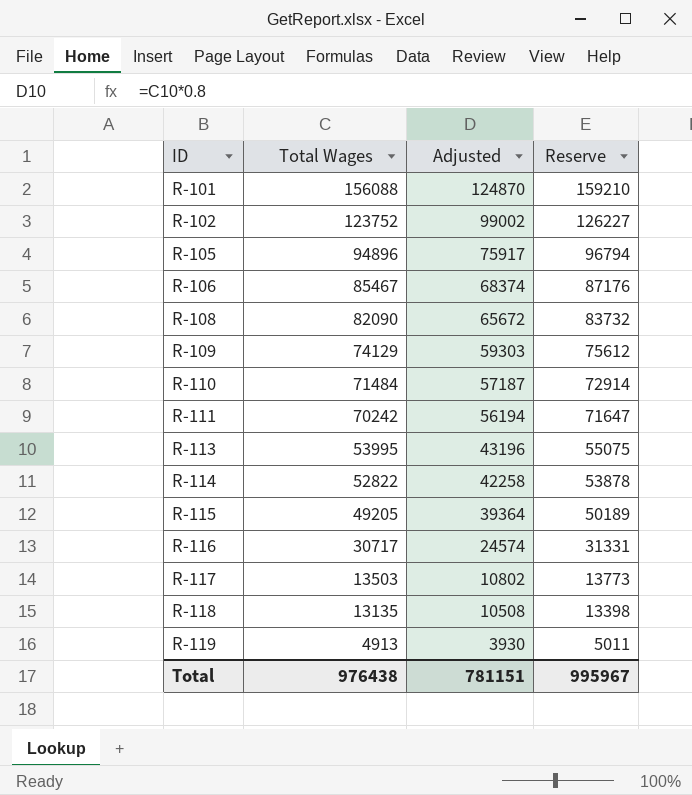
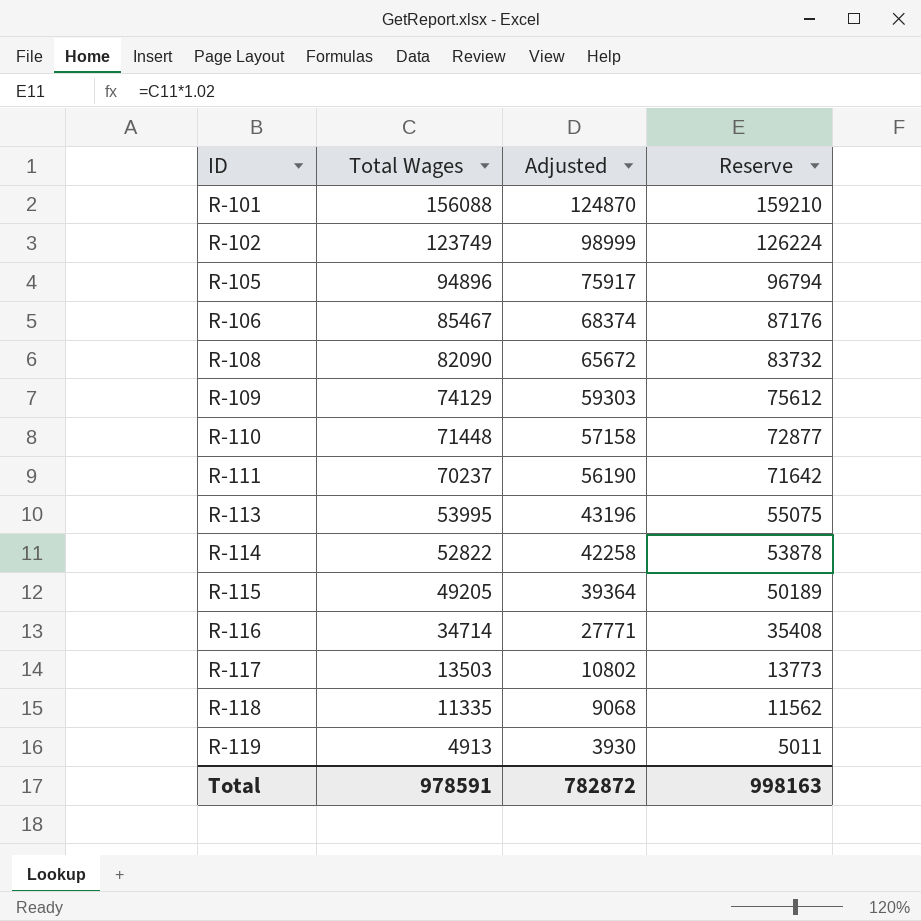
R-102 | Total Wages: 123752 -> 123749
R-102 | Adjusted: 99002 -> 98999
R-102 | Reserve: 126227 -> 126224
R-110 | Total Wages: 71484 -> 71448
R-110 | Adjusted: 57187 -> 57158
R-110 | Reserve: 72914 -> 72877
R-111 | Total Wages: 70242 -> 70237
R-111 | Adjusted: 56194 -> 56190
R-111 | Reserve: 71647 -> 71642
R-116 | Total Wages: 30717 -> 34714
R-116 | Adjusted: 24574 -> 27771
R-116 | Reserve: 31331 -> 35408
R-118 | Total Wages: 13135 -> 11335
R-118 | Adjusted: 10508 -> 9068
R-118 | Reserve: 13398 -> 11562
Total | Total Wages: 976438 -> 978591
Total | Adjusted: 781151 -> 782872
Total | Reserve: 995967 -> 998163

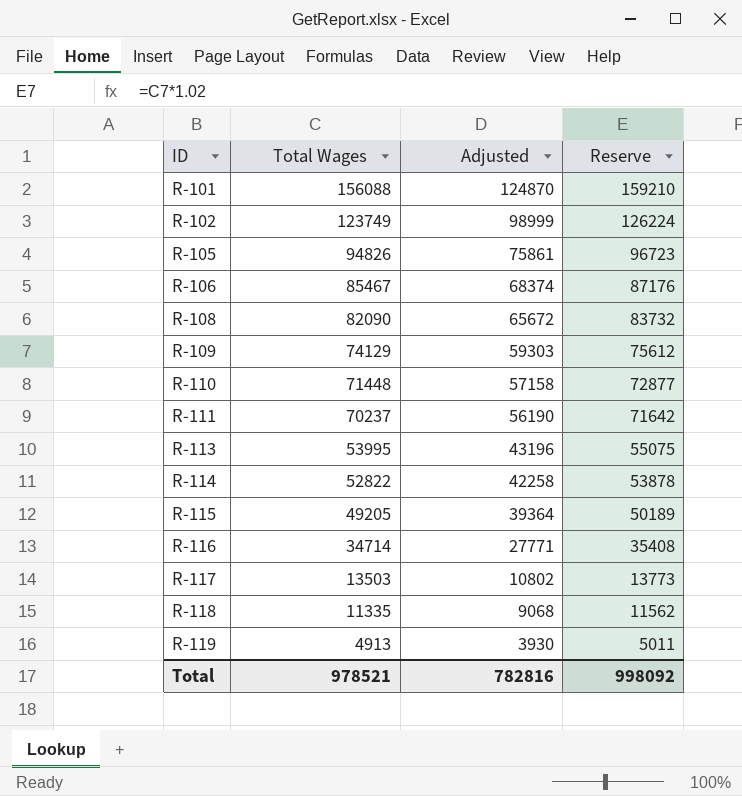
R-105 | Total Wages: 94896 -> 94826
R-105 | Adjusted: 75917 -> 75861
R-105 | Reserve: 96794 -> 96723
Total | Total Wages: 978591 -> 978521
Total | Adjusted: 782872 -> 782816
Total | Reserve: 998163 -> 998092

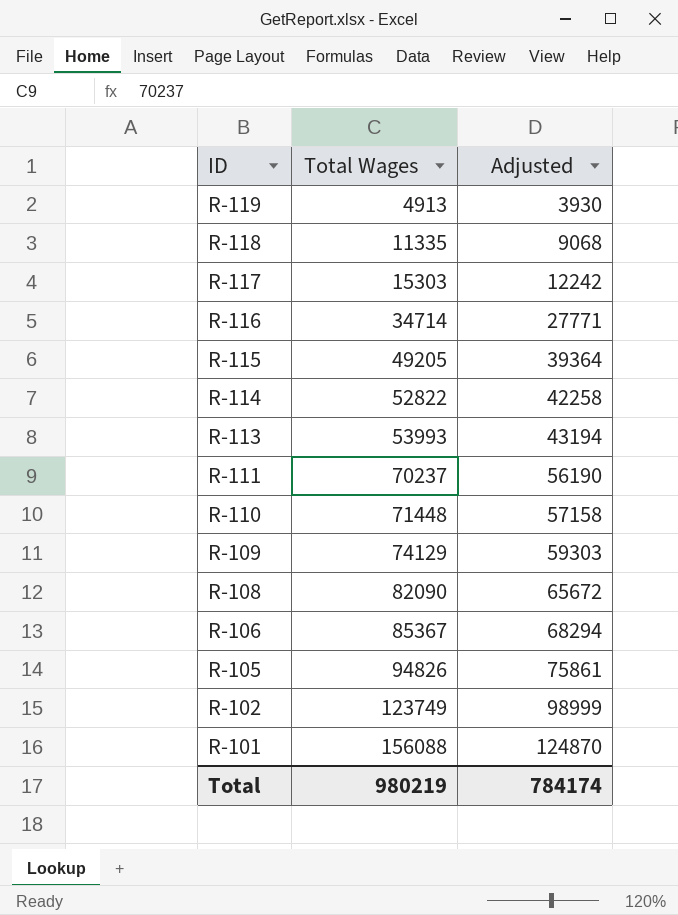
row order: ID ascending -> ID descending
column Reserve | formula: [Total Wages] * 1.02 -> none
R-117 | Total Wages: 13503 -> 15303
R-117 | Adjusted: 10802 -> 12242
R-113 | Total Wages: 53995 -> 53993
R-113 | Adjusted: 43196 -> 43194
R-106 | Total Wages: 85467 -> 85367
R-106 | Adjusted: 68374 -> 68294
Total | Total Wages: 978521 -> 980219
Total | Adjusted: 782816 -> 784174

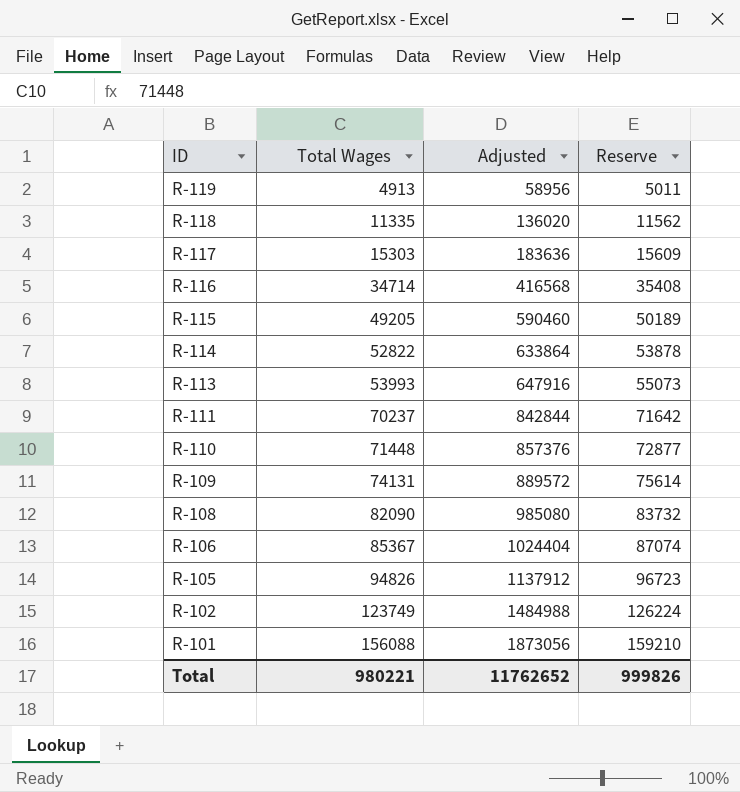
column Adjusted | formula: [Total Wages] * 0.8 -> [Total Wages] * 12
column Reserve | formula: none -> [Total Wages] * 1.02
R-109 | Total Wages: 74129 -> 74131
Total | Total Wages: 980219 -> 980221
Total | Adjusted: 784174 -> 11762652

